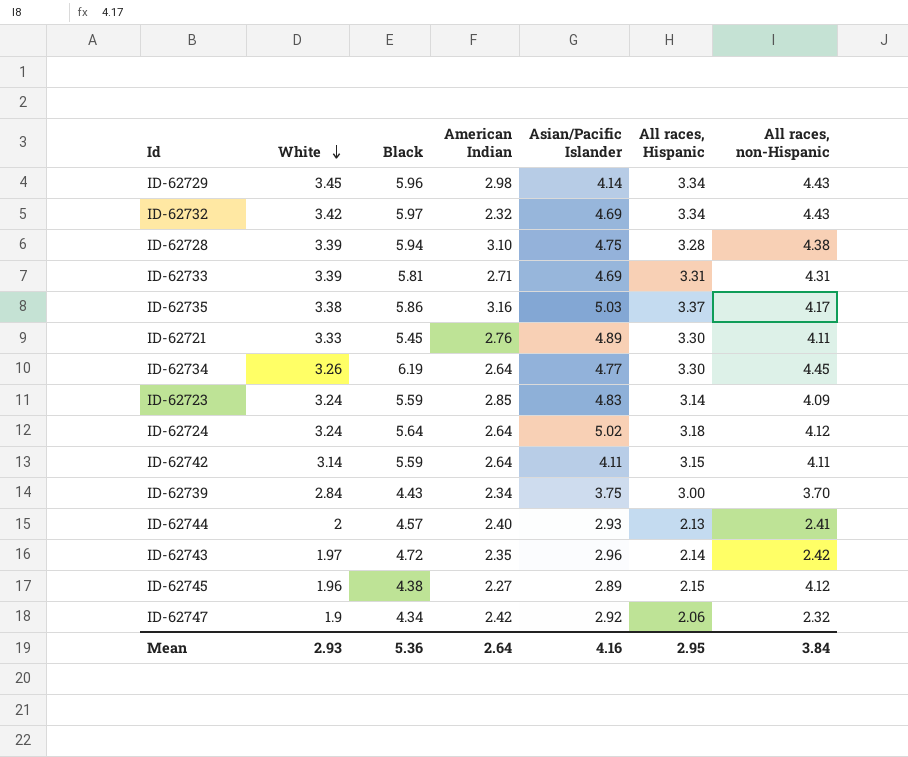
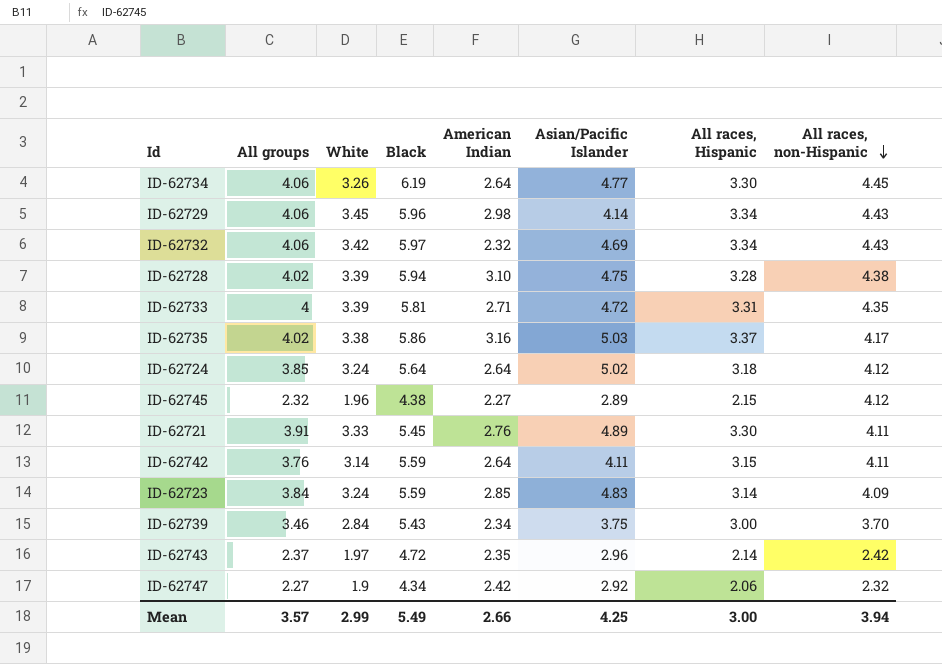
row order: White descending -> All races, non-Hispanic descending
column All groups | position: none -> 2
row ID-62744: 2 | 4.57 | 2.40 | 2.93 | 2.13 | 2.41 -> none
ID-62733 | Asian/Pacific Islander: 4.69 -> 4.72
ID-62733 | All races, non-Hispanic: 4.31 -> 4.35
ID-62739 | Black: 4.43 -> 5.43
Mean | White: 2.93 -> 2.99
Mean | Black: 5.36 -> 5.49
Mean | American Indian: 2.64 -> 2.66
Mean | Asian/Pacific Islander: 4.16 -> 4.25
Mean | All races, Hispanic: 2.95 -> 3.00
Mean | All races, non-Hispanic: 3.84 -> 3.94

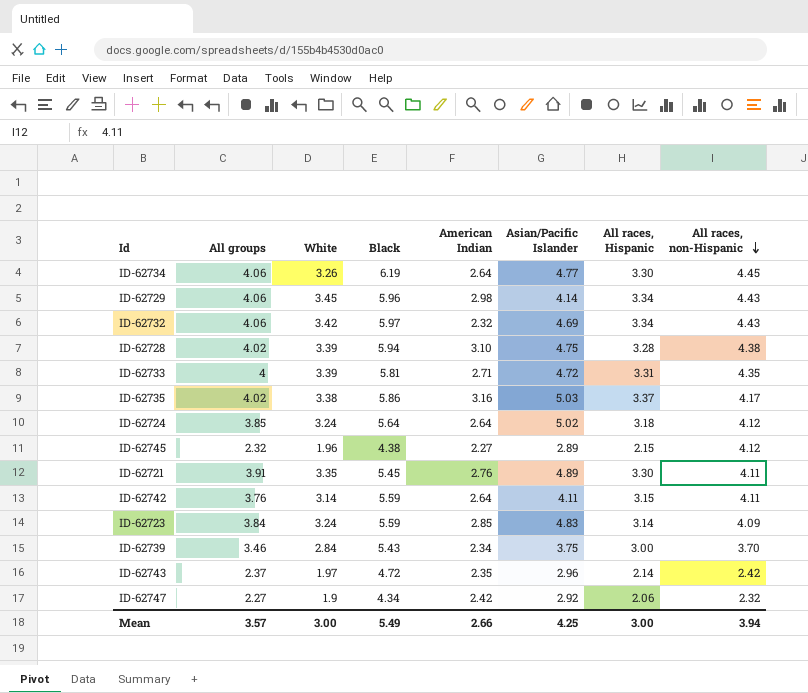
ID-62721 | White: 3.33 -> 3.35
Mean | White: 2.99 -> 3.00

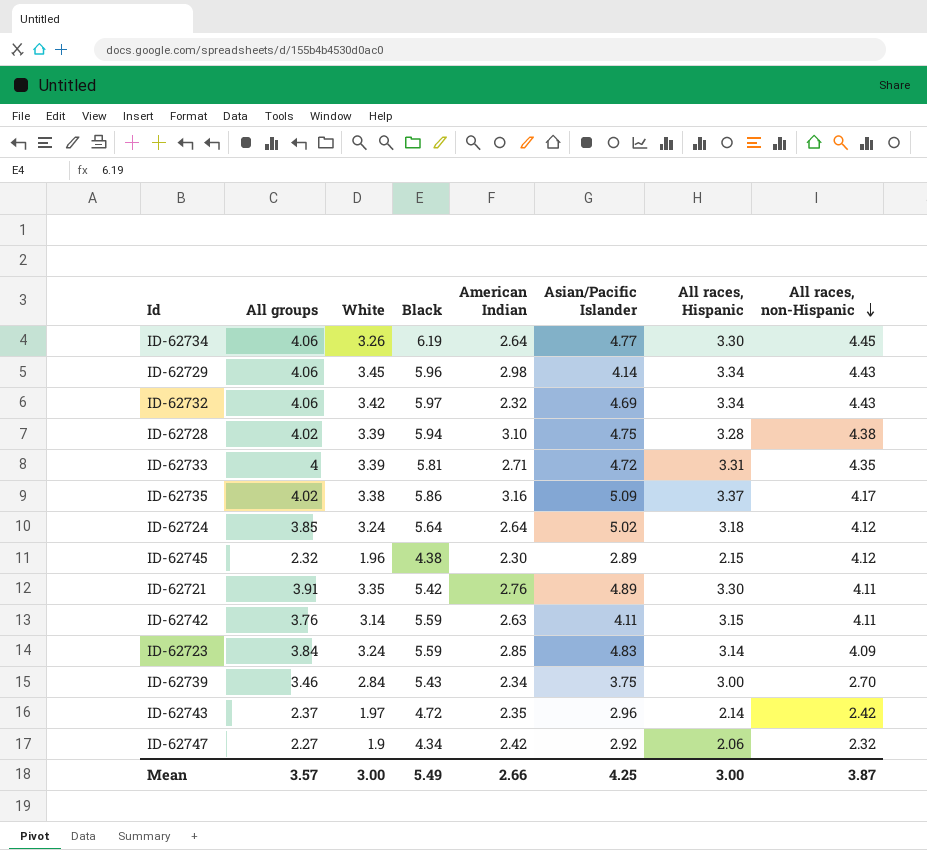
ID-62735 | Asian/Pacific Islander: 5.03 -> 5.09
ID-62745 | American Indian: 2.27 -> 2.30
ID-62721 | Black: 5.45 -> 5.42
ID-62742 | American Indian: 2.64 -> 2.63
ID-62739 | All races, non-Hispanic: 3.70 -> 2.70
Mean | All races, non-Hispanic: 3.94 -> 3.87

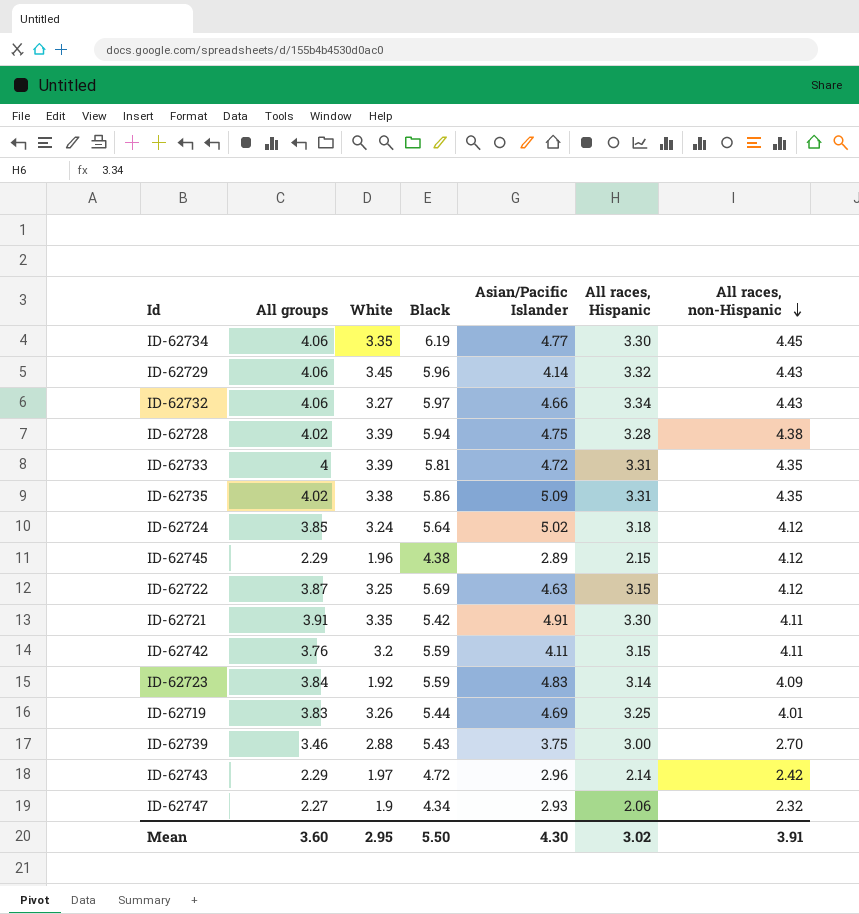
column American Indian | position: 5 -> none
ID-62734 | White: 3.26 -> 3.35
ID-62729 | All races, Hispanic: 3.34 -> 3.32
ID-62732 | White: 3.42 -> 3.27
ID-62732 | Asian/Pacific Islander: 4.69 -> 4.66
ID-62735 | All races, Hispanic: 3.37 -> 3.31
ID-62735 | All races, non-Hispanic: 4.17 -> 4.35
ID-62745 | All groups: 2.32 -> 2.29
row ID-62722: none -> 3.87 | 3.25 | 5.69 | 4.63 | 3.15 | 4.12
ID-62721 | Asian/Pacific Islander: 4.89 -> 4.91
ID-62742 | White: 3.14 -> 3.2
ID-62723 | White: 3.24 -> 1.92
row ID-62719: none -> 3.83 | 3.26 | 5.44 | 4.69 | 3.25 | 4.01
ID-62739 | White: 2.84 -> 2.88
ID-62743 | All groups: 2.37 -> 2.29
ID-62747 | Asian/Pacific Islander: 2.92 -> 2.93
Mean | All groups: 3.57 -> 3.60
Mean | White: 3.00 -> 2.95
Mean | Black: 5.49 -> 5.50
Mean | Asian/Pacific Islander: 4.25 -> 4.30
Mean | All races, Hispanic: 3.00 -> 3.02
Mean | All races, non-Hispanic: 3.87 -> 3.91

